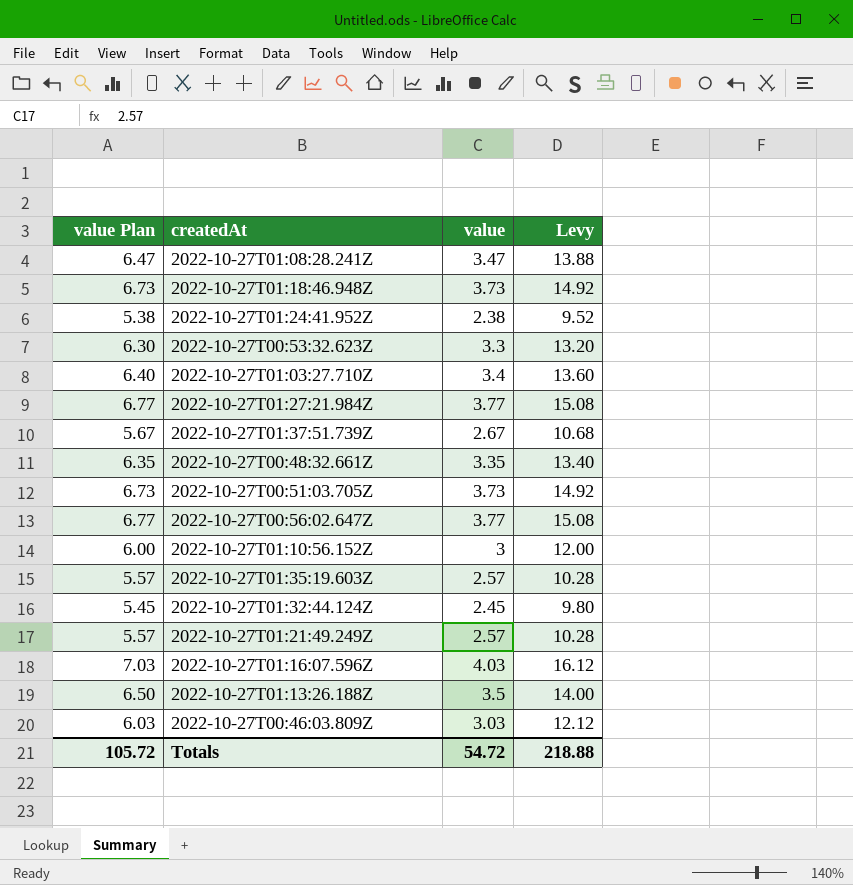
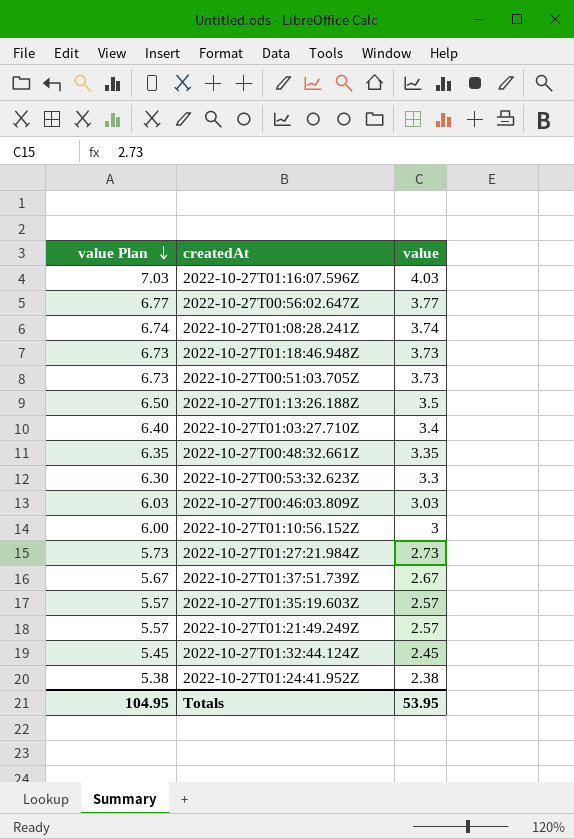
row order: none -> value Plan descending
column Levy | formula: [value] * 4 -> none
2022-10-27T01:08:28.241Z | value Plan: 6.47 -> 6.74
2022-10-27T01:08:28.241Z | value: 3.47 -> 3.74
2022-10-27T01:27:21.984Z | value Plan: 6.77 -> 5.73
2022-10-27T01:27:21.984Z | value: 3.77 -> 2.73
Totals | value Plan: 105.72 -> 104.95
Totals | value: 54.72 -> 53.95

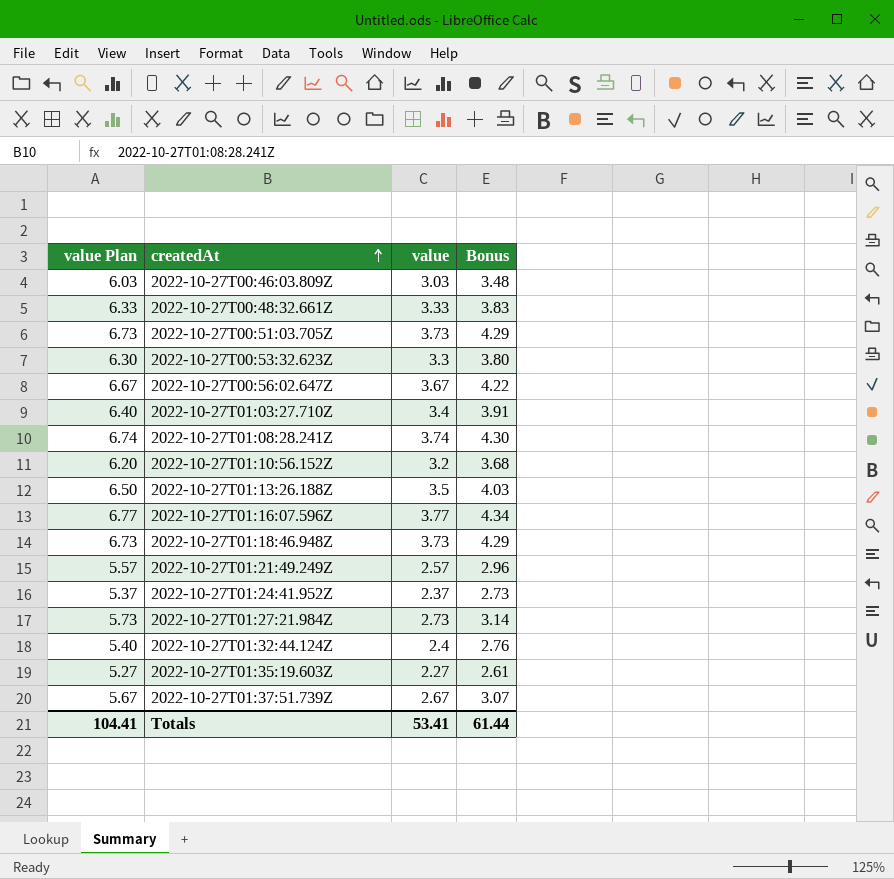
row order: value Plan descending -> createdAt ascending
column Bonus | formula: none -> [value] * 1.15
2022-10-27T00:48:32.661Z | value Plan: 6.35 -> 6.33
2022-10-27T00:48:32.661Z | value: 3.35 -> 3.33
2022-10-27T00:56:02.647Z | value Plan: 6.77 -> 6.67
2022-10-27T00:56:02.647Z | value: 3.77 -> 3.67
2022-10-27T01:10:56.152Z | value Plan: 6.00 -> 6.20
2022-10-27T01:10:56.152Z | value: 3 -> 3.2
2022-10-27T01:16:07.596Z | value Plan: 7.03 -> 6.77
2022-10-27T01:16:07.596Z | value: 4.03 -> 3.77
2022-10-27T01:24:41.952Z | value Plan: 5.38 -> 5.37
2022-10-27T01:24:41.952Z | value: 2.38 -> 2.37
2022-10-27T01:32:44.124Z | value Plan: 5.45 -> 5.40
2022-10-27T01:32:44.124Z | value: 2.45 -> 2.4
2022-10-27T01:35:19.603Z | value Plan: 5.57 -> 5.27
2022-10-27T01:35:19.603Z | value: 2.57 -> 2.27
Totals | value Plan: 104.95 -> 104.41
Totals | value: 53.95 -> 53.41

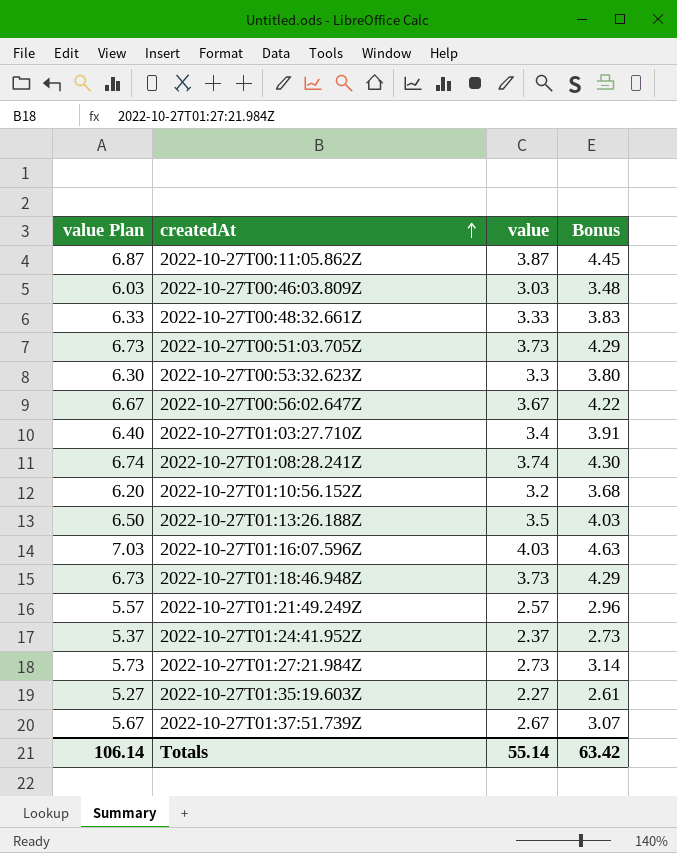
row 2022-10-27T01:32:44.124Z: 5.40 | 2.4 | 2.76 -> none
row 2022-10-27T00:11:05.862Z: none -> 6.87 | 3.87 | 4.45
2022-10-27T01:16:07.596Z | value Plan: 6.77 -> 7.03
2022-10-27T01:16:07.596Z | value: 3.77 -> 4.03
2022-10-27T01:16:07.596Z | Bonus: 4.34 -> 4.63
Totals | value Plan: 104.41 -> 106.14
Totals | value: 53.41 -> 55.14
Totals | Bonus: 61.44 -> 63.42

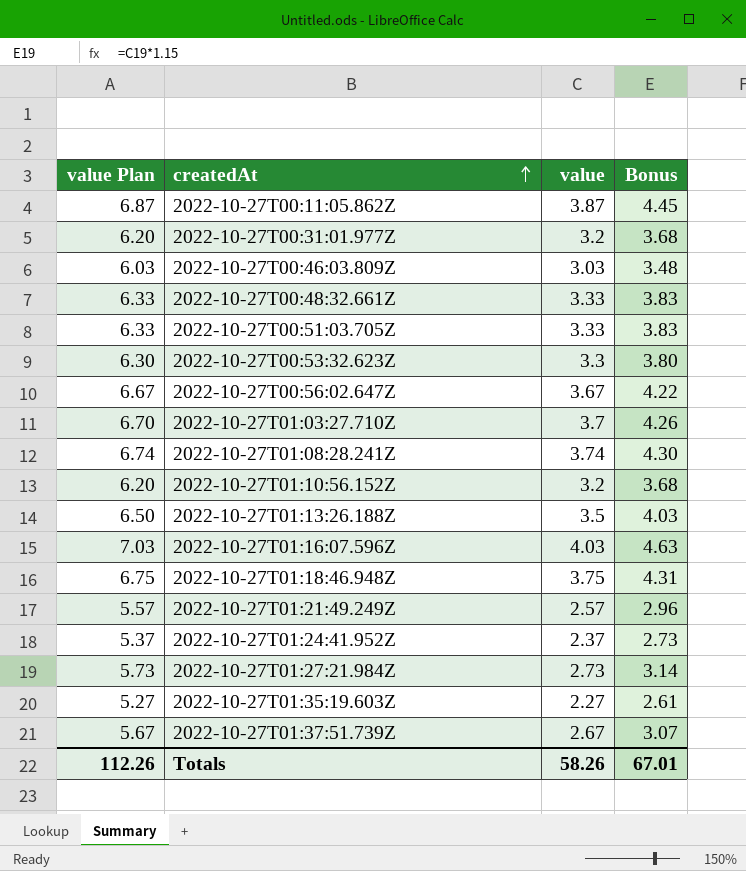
row 2022-10-27T00:31:01.977Z: none -> 6.20 | 3.2 | 3.68
2022-10-27T00:51:03.705Z | value Plan: 6.73 -> 6.33
2022-10-27T00:51:03.705Z | value: 3.73 -> 3.33
2022-10-27T00:51:03.705Z | Bonus: 4.29 -> 3.83
2022-10-27T01:03:27.710Z | value Plan: 6.40 -> 6.70
2022-10-27T01:03:27.710Z | value: 3.4 -> 3.7
2022-10-27T01:03:27.710Z | Bonus: 3.91 -> 4.26
2022-10-27T01:18:46.948Z | value Plan: 6.73 -> 6.75
2022-10-27T01:18:46.948Z | value: 3.73 -> 3.75
2022-10-27T01:18:46.948Z | Bonus: 4.29 -> 4.31
Totals | value Plan: 106.14 -> 112.26
Totals | value: 55.14 -> 58.26
Totals | Bonus: 63.42 -> 67.01

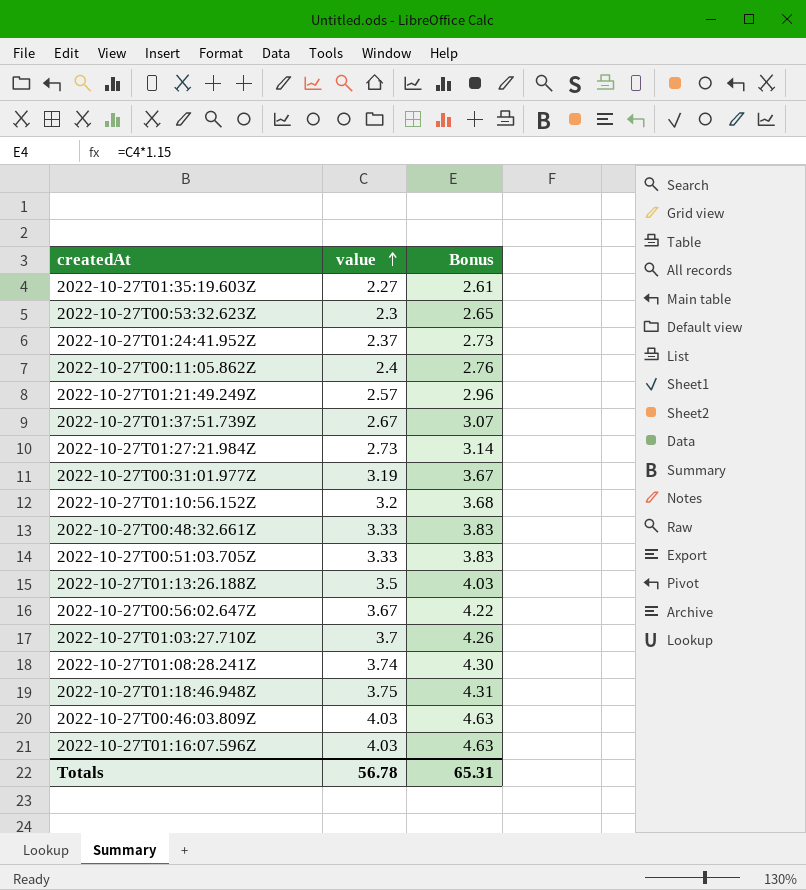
row order: createdAt ascending -> value ascending
column value Plan | formula: [value] + 3 -> none
2022-10-27T00:53:32.623Z | value: 3.3 -> 2.3
2022-10-27T00:53:32.623Z | Bonus: 3.80 -> 2.65
2022-10-27T00:11:05.862Z | value: 3.87 -> 2.4
2022-10-27T00:11:05.862Z | Bonus: 4.45 -> 2.76
2022-10-27T00:31:01.977Z | value: 3.2 -> 3.19
2022-10-27T00:31:01.977Z | Bonus: 3.68 -> 3.67
2022-10-27T00:46:03.809Z | value: 3.03 -> 4.03
2022-10-27T00:46:03.809Z | Bonus: 3.48 -> 4.63
Totals | value: 58.26 -> 56.78
Totals | Bonus: 67.01 -> 65.31

